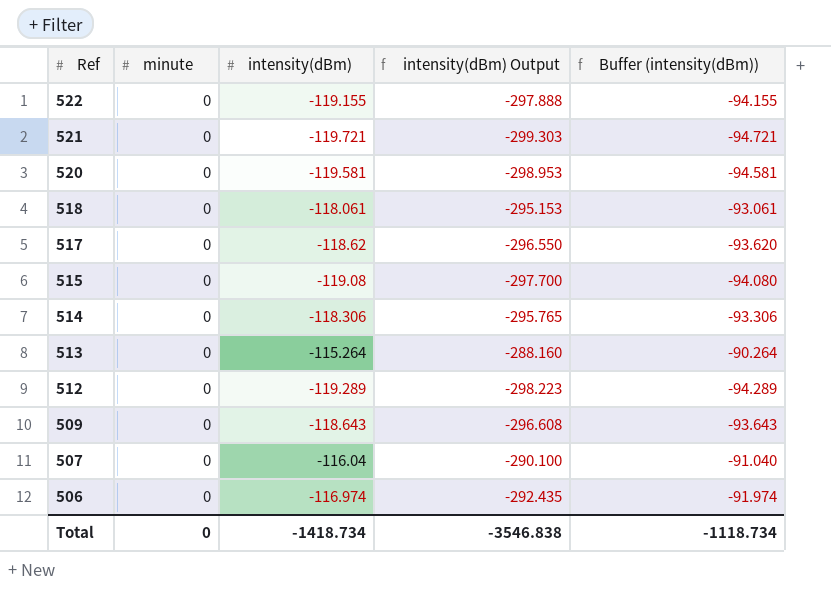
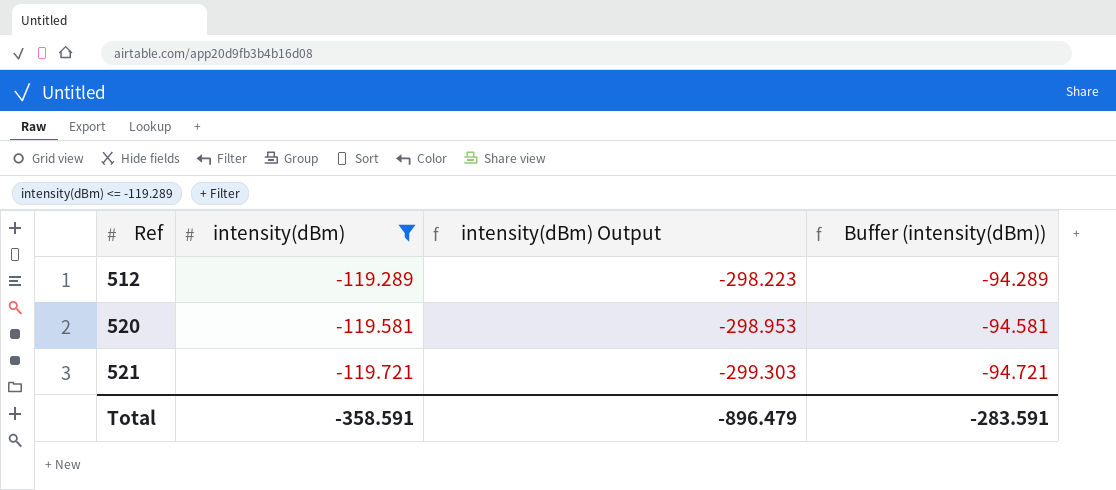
filter: none -> intensity(dBm) <= -119.289
row order: Ref descending -> Ref ascending
column minute | position: 2 -> none
Total | intensity(dBm): -1418.734 -> -358.591
Total | intensity(dBm) Output: -3546.838 -> -896.479
Total | Buffer (intensity(dBm)): -1118.734 -> -283.591

